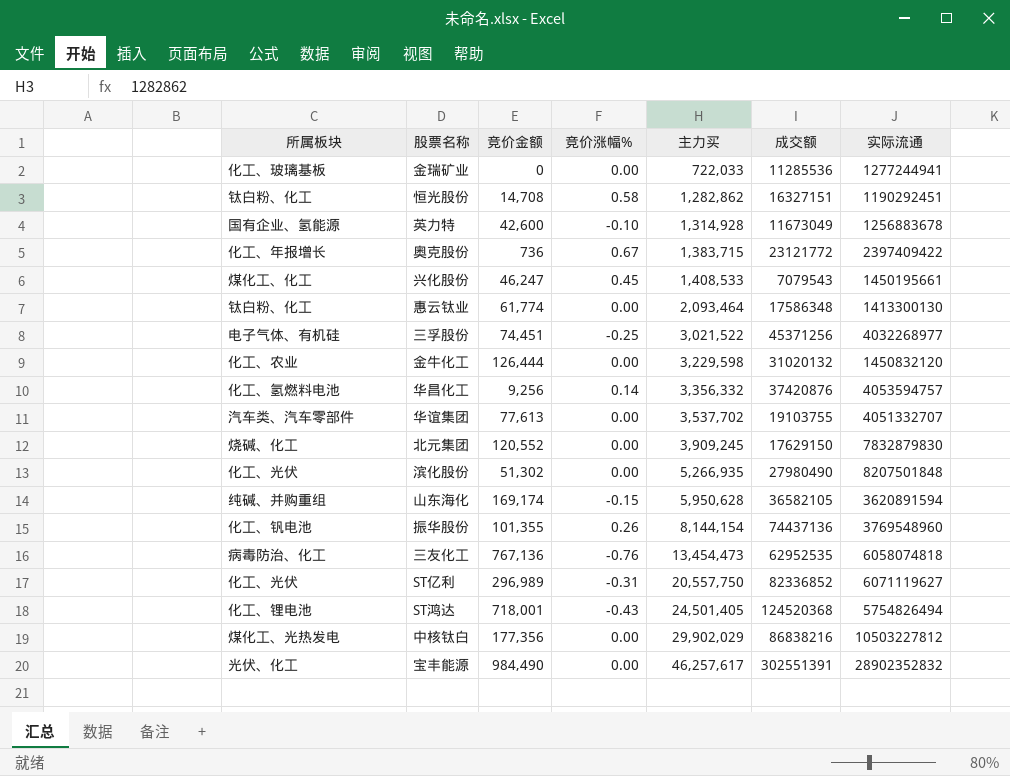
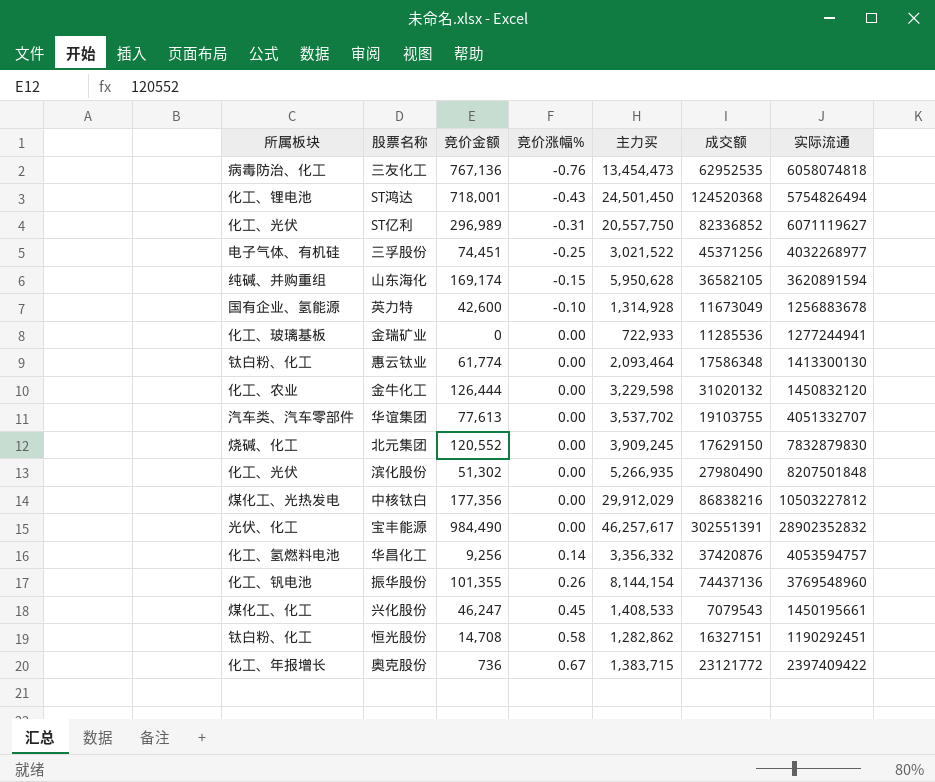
row order: 主力买 ascending -> 竞价涨幅% ascending
ST鸿达 | 主力买: 24,501,405 -> 24,501,450
金瑞矿业 | 主力买: 722,033 -> 722,933
中核钛白 | 主力买: 29,902,029 -> 29,912,029

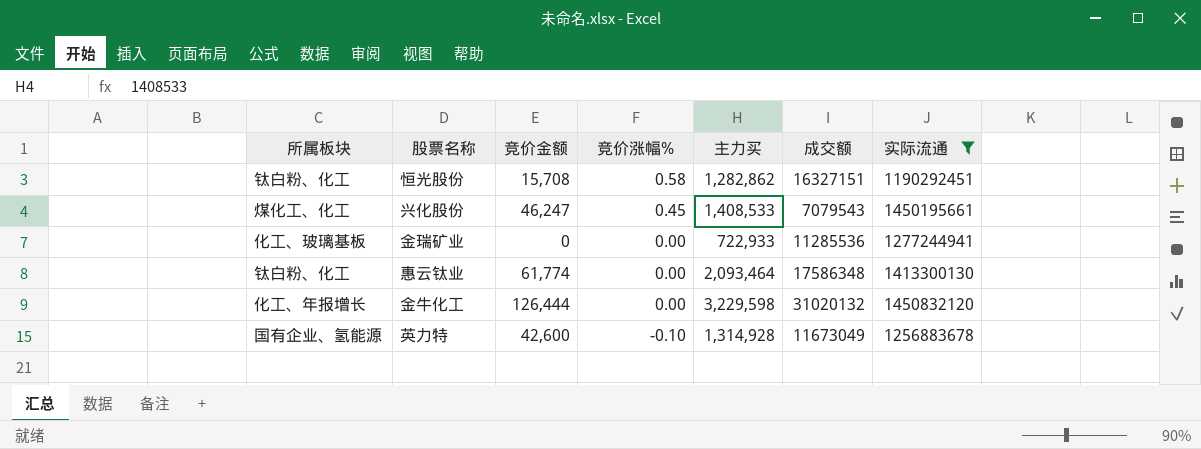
filter: none -> 实际流通 <= 1450832120
row order: 竞价涨幅% ascending -> 竞价涨幅% descending
恒光股份 | 竞价金额: 14,708 -> 15,708
金牛化工 | 所属板块: 化工、农业 -> 化工、年报增长

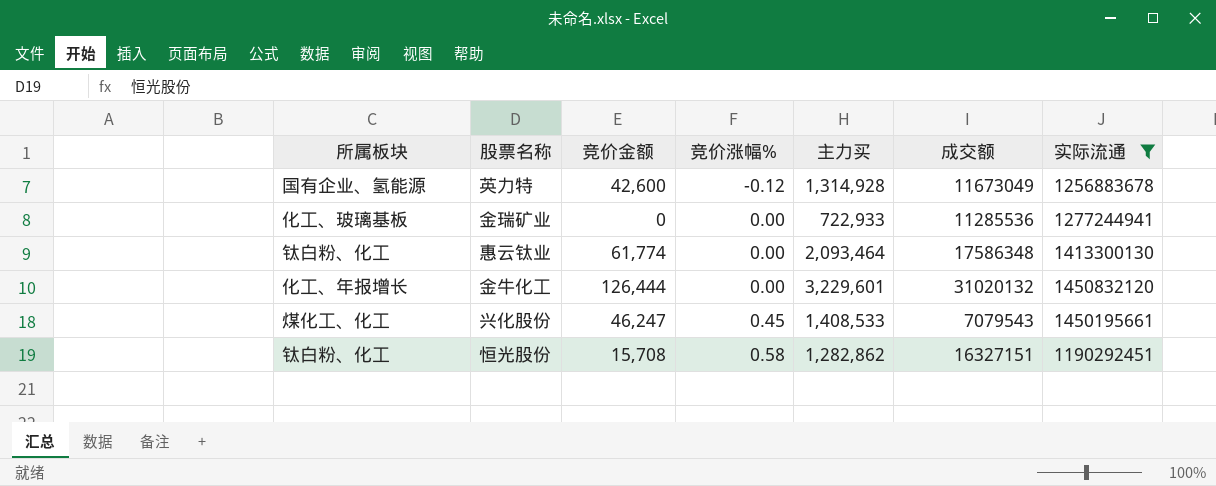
row order: 竞价涨幅% descending -> 竞价涨幅% ascending
英力特 | 竞价涨幅%: -0.10 -> -0.12
金牛化工 | 主力买: 3,229,598 -> 3,229,601

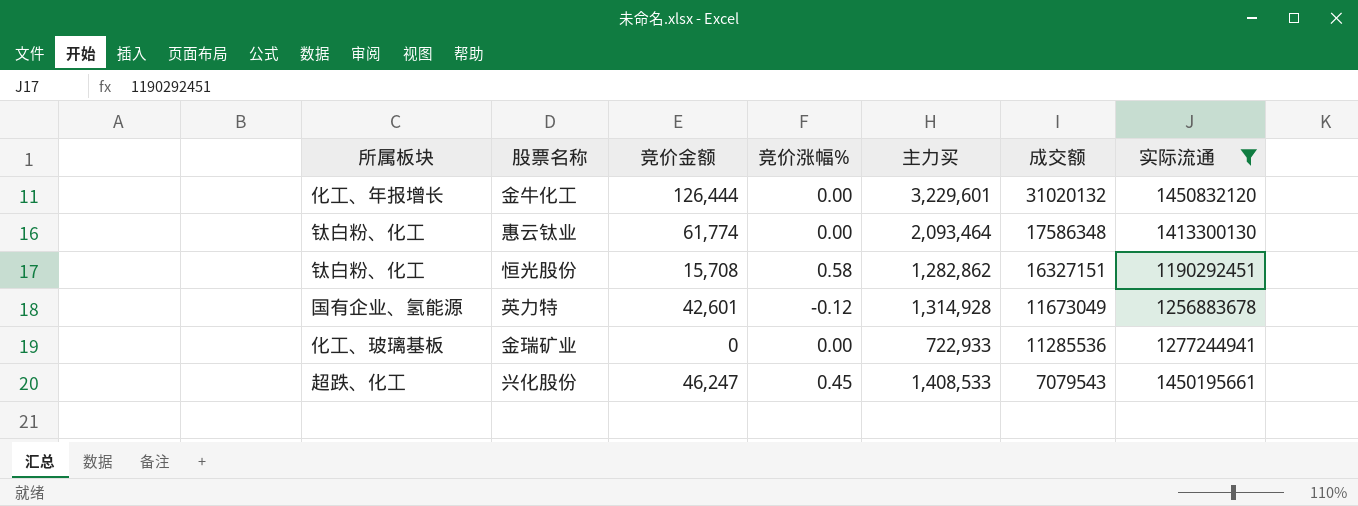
row order: 竞价涨幅% ascending -> 成交额 descending
英力特 | 竞价金额: 42,600 -> 42,601
兴化股份 | 所属板块: 煤化工、化工 -> 超跌、化工

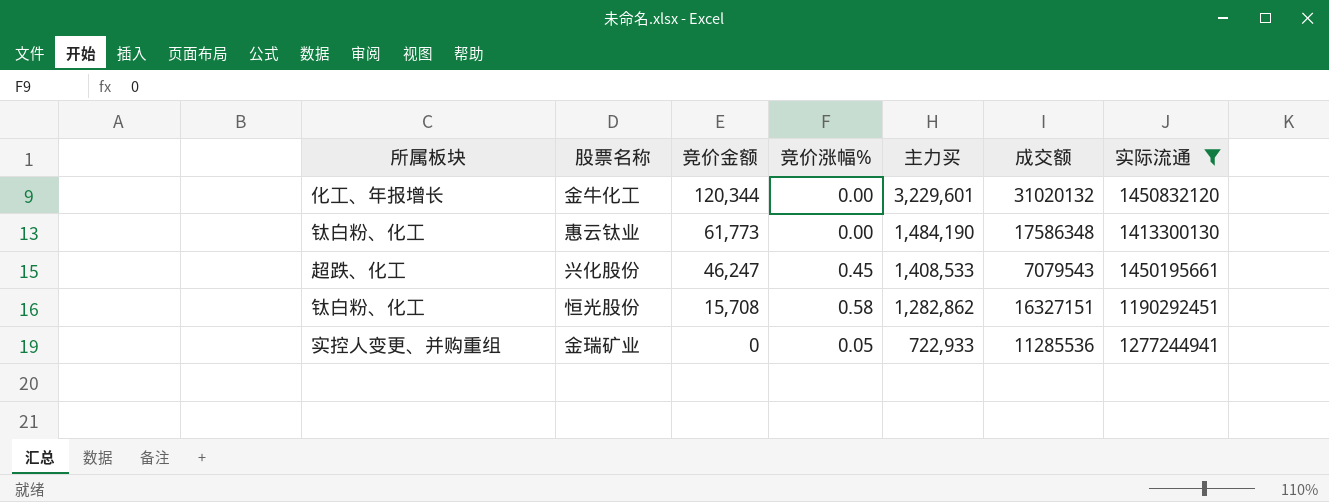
row order: 成交额 descending -> 竞价金额 descending
row 英力特: 国有企业、氢能源 | 42,601 | -0.12 | 1,314,928 | 11673049 | 1256883678 -> none
金牛化工 | 竞价金额: 126,444 -> 120,344
惠云钛业 | 竞价金额: 61,774 -> 61,773
惠云钛业 | 主力买: 2,093,464 -> 1,484,190
金瑞矿业 | 所属板块: 化工、玻璃基板 -> 实控人变更、并购重组
金瑞矿业 | 竞价涨幅%: 0.00 -> 0.05

